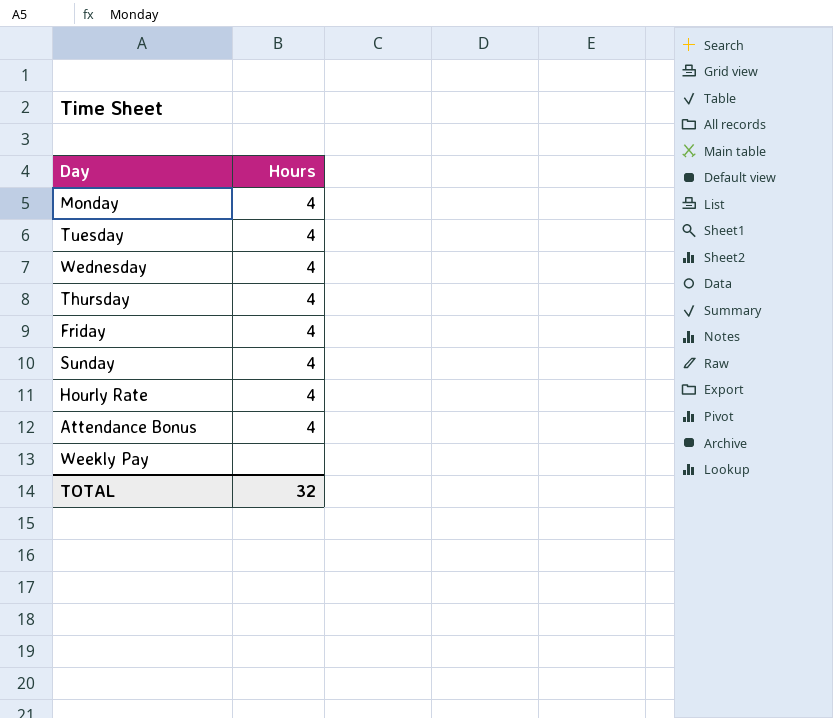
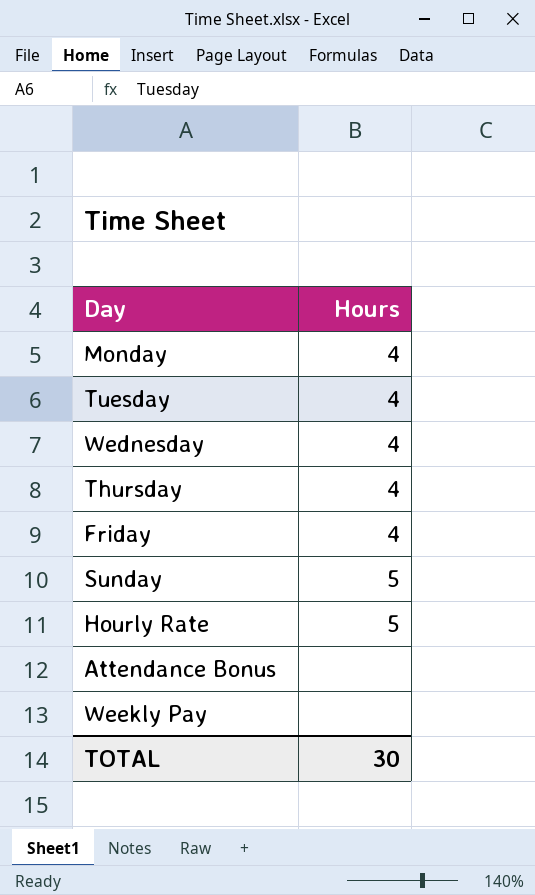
Sunday | Hours: 4 -> 5
Hourly Rate | Hours: 4 -> 5
Attendance Bonus | Hours: 4 -> none
TOTAL | Hours: 32 -> 30

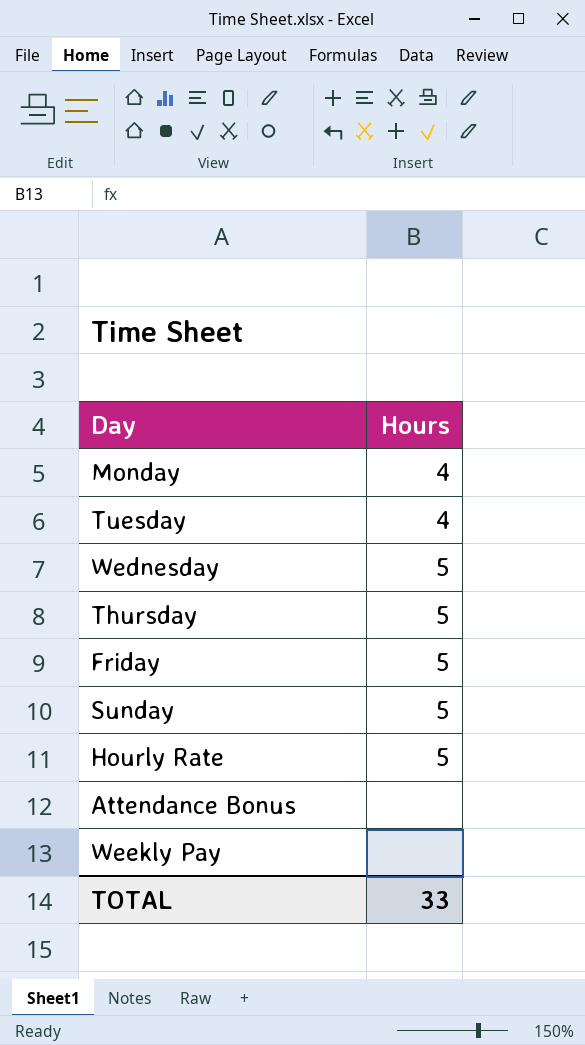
Wednesday | Hours: 4 -> 5
Thursday | Hours: 4 -> 5
Friday | Hours: 4 -> 5
TOTAL | Hours: 30 -> 33

